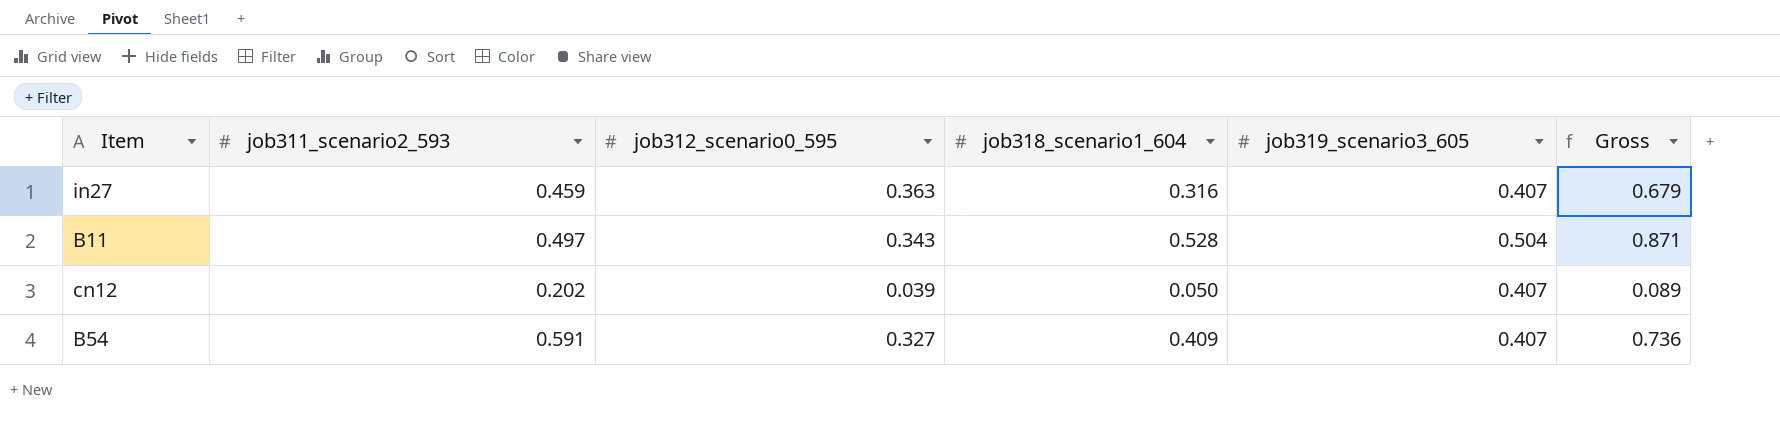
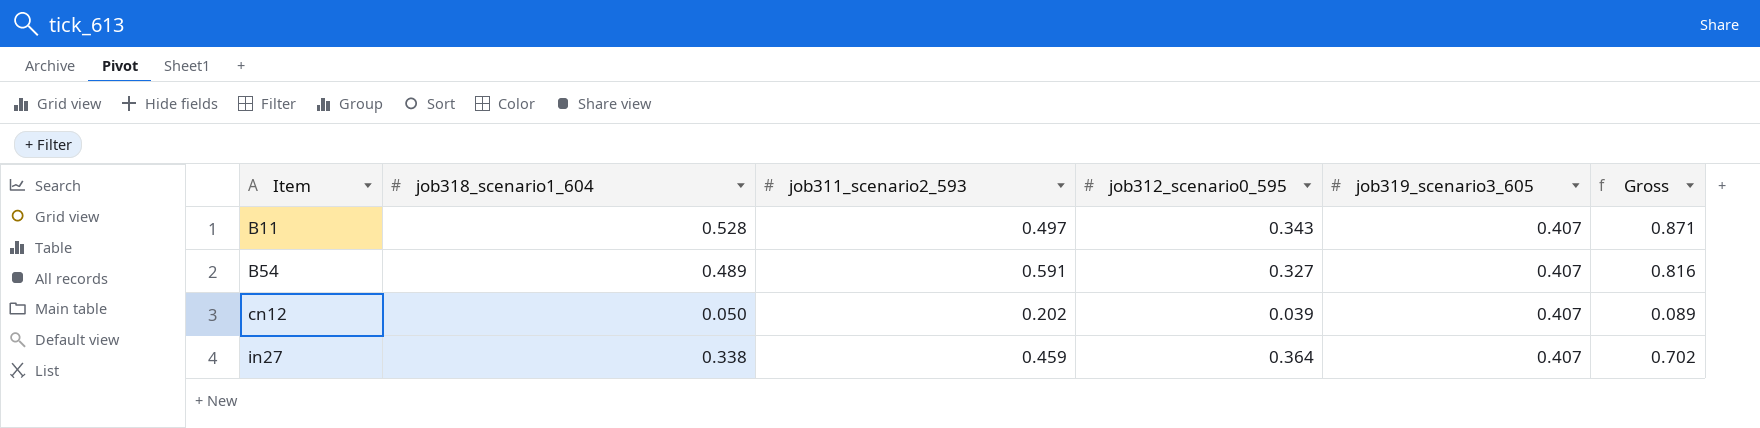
row order: none -> Item ascending
column job318_scenario1_604 | position: 4 -> 2
B11 | job319_scenario3_605: 0.504 -> 0.407
B54 | job318_scenario1_604: 0.409 -> 0.489
B54 | Gross: 0.736 -> 0.816
in27 | job318_scenario1_604: 0.316 -> 0.338
in27 | job312_scenario0_595: 0.363 -> 0.364
in27 | Gross: 0.679 -> 0.702

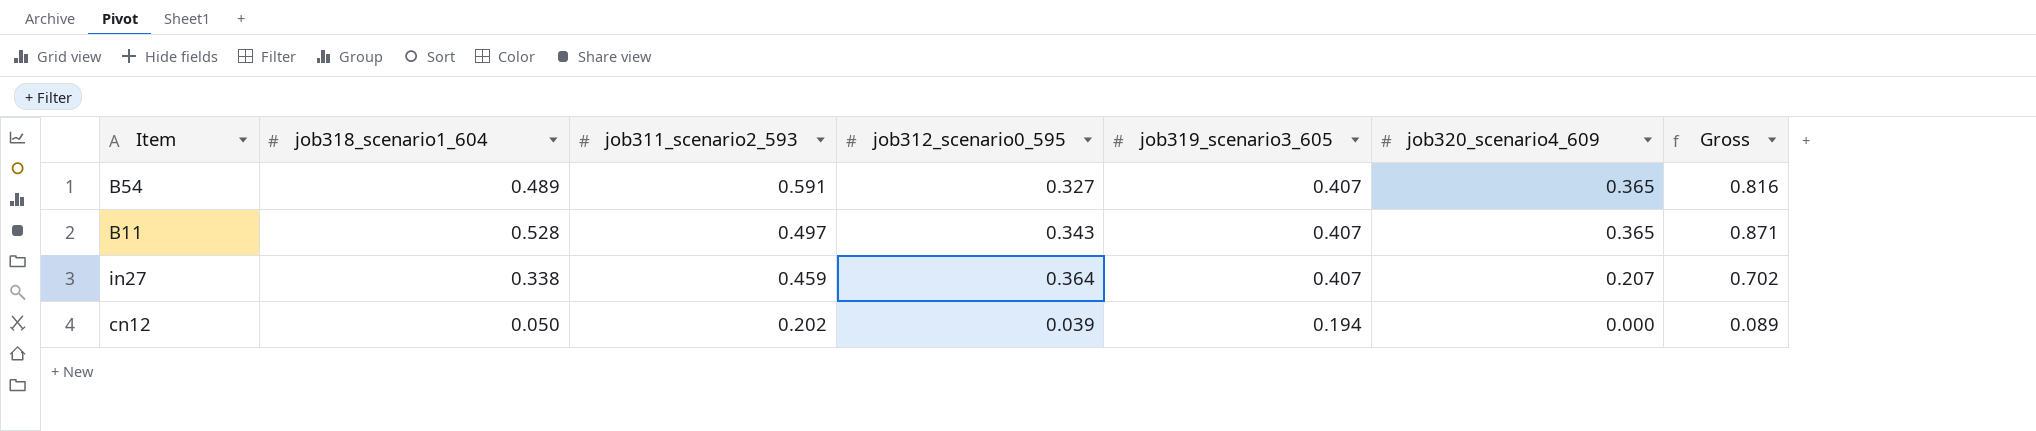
row order: Item ascending -> job311_scenario2_593 descending
column job320_scenario4_609 | position: none -> 6
cn12 | job319_scenario3_605: 0.407 -> 0.194

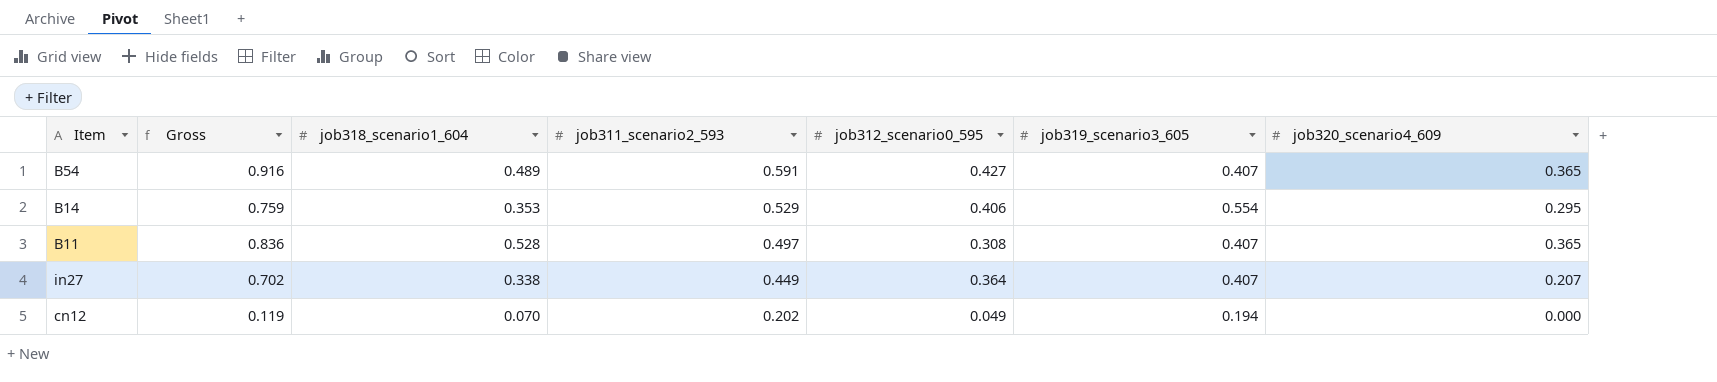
column Gross | position: 7 -> 2
B54 | Gross: 0.816 -> 0.916
B54 | job312_scenario0_595: 0.327 -> 0.427
row B14: none -> 0.759 | 0.353 | 0.529 | 0.406 | 0.554 | 0.295
B11 | Gross: 0.871 -> 0.836
B11 | job312_scenario0_595: 0.343 -> 0.308
in27 | job311_scenario2_593: 0.459 -> 0.449
cn12 | Gross: 0.089 -> 0.119
cn12 | job318_scenario1_604: 0.050 -> 0.070
cn12 | job312_scenario0_595: 0.039 -> 0.049

